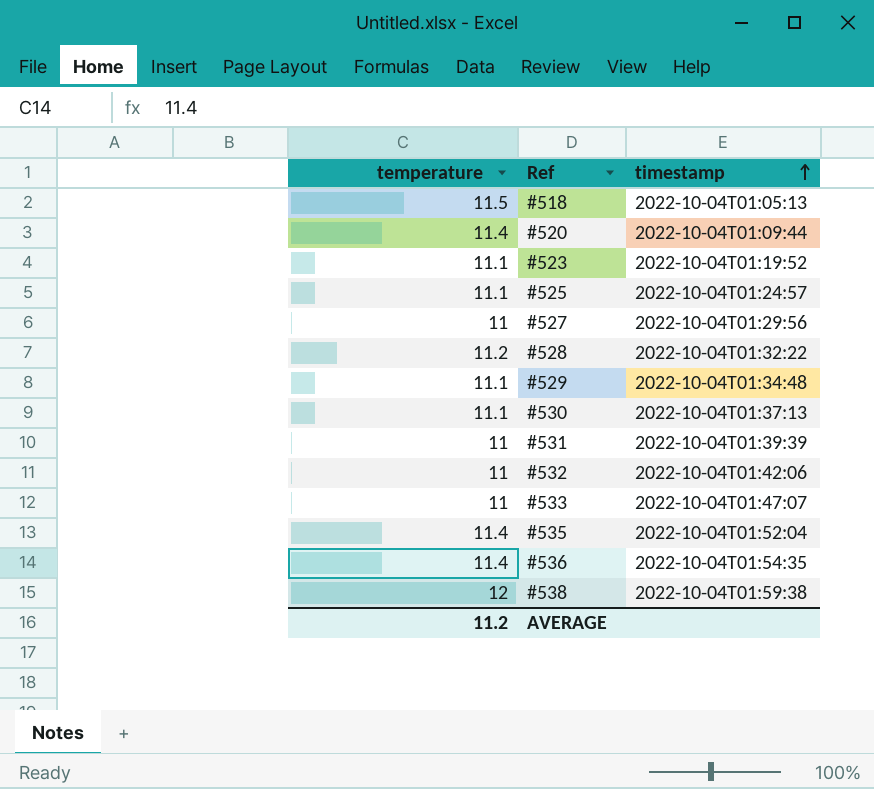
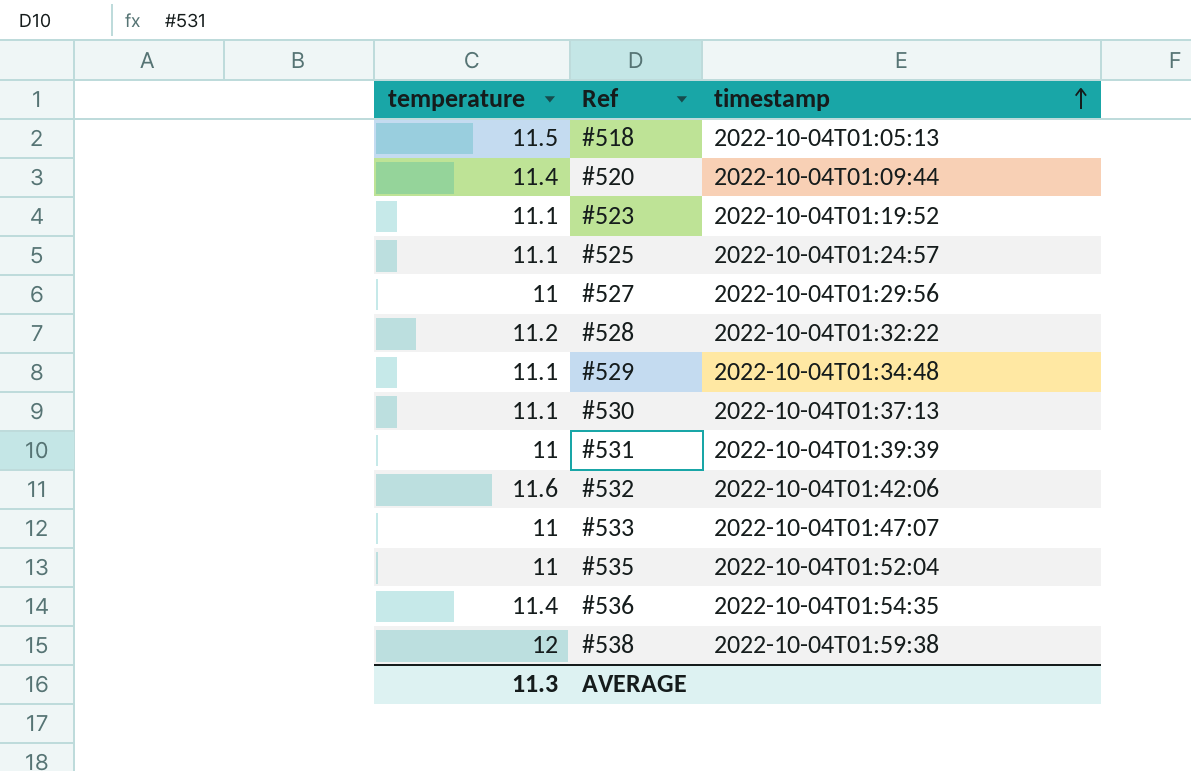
#532 | temperature: 11 -> 11.6
#535 | temperature: 11.4 -> 11
AVERAGE | temperature: 11.2 -> 11.3

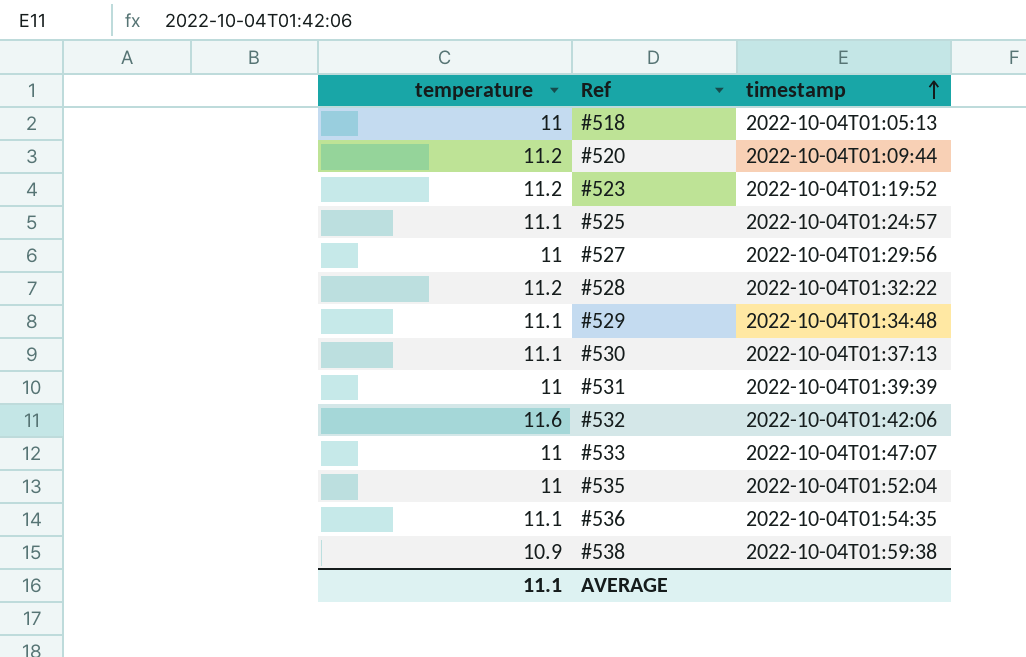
#518 | temperature: 11.5 -> 11
#520 | temperature: 11.4 -> 11.2
#523 | temperature: 11.1 -> 11.2
#536 | temperature: 11.4 -> 11.1
#538 | temperature: 12 -> 10.9
AVERAGE | temperature: 11.3 -> 11.1

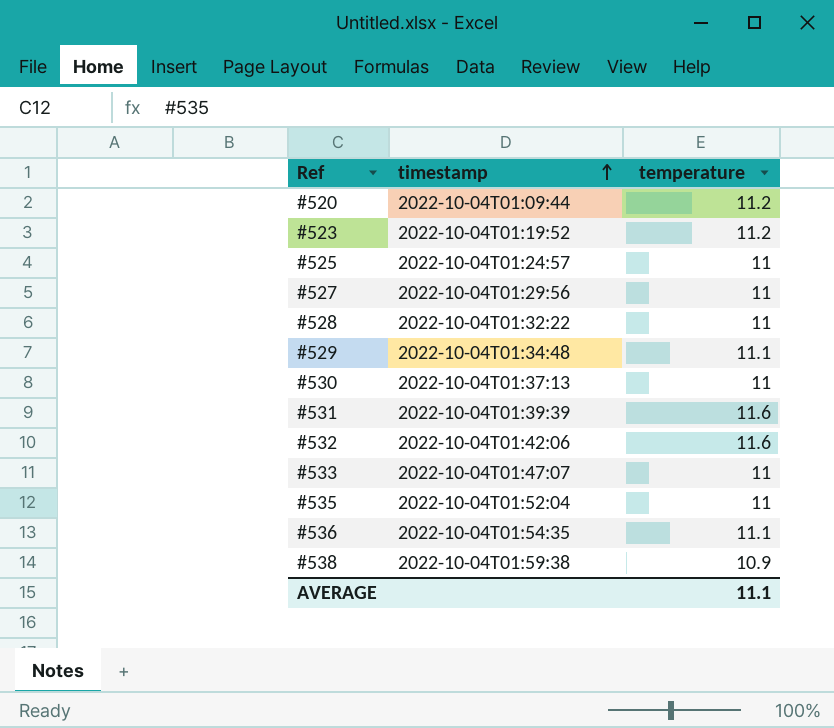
column temperature | position: 1 -> 3
row #518: 11 | 2022-10-04T01:05:13 -> none
#525 | temperature: 11.1 -> 11
#528 | temperature: 11.2 -> 11
#530 | temperature: 11.1 -> 11
#531 | temperature: 11 -> 11.6

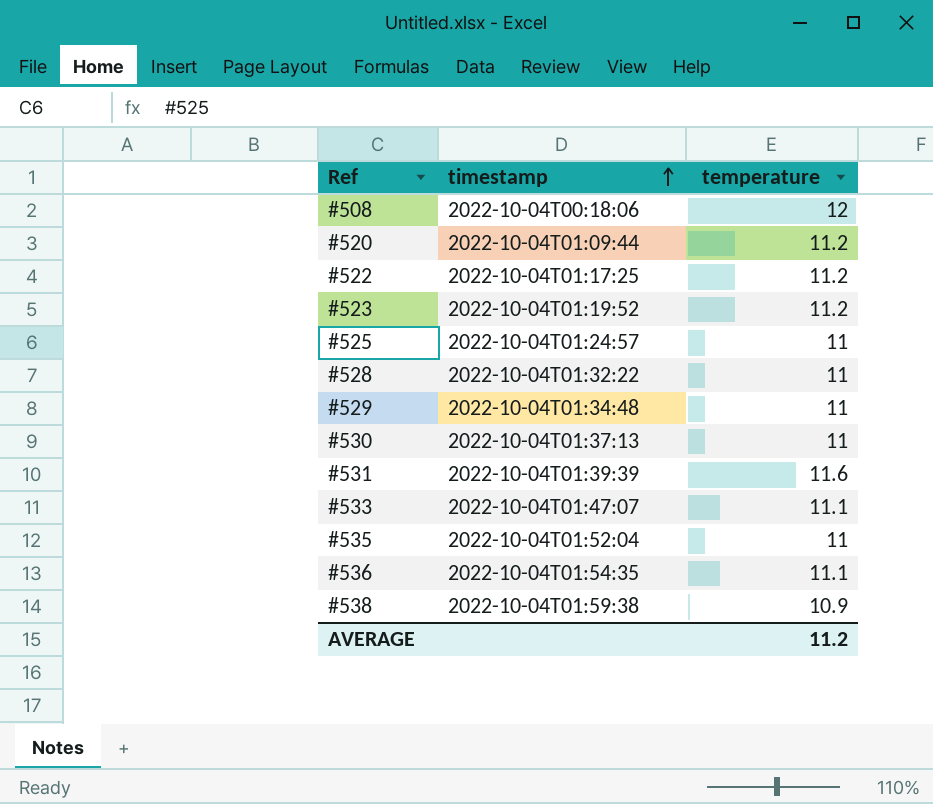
row #527: 2022-10-04T01:29:56 | 11 -> none
row #532: 2022-10-04T01:42:06 | 11.6 -> none
row #508: none -> 2022-10-04T00:18:06 | 12
row #522: none -> 2022-10-04T01:17:25 | 11.2
#529 | temperature: 11.1 -> 11
#533 | temperature: 11 -> 11.1
AVERAGE | temperature: 11.1 -> 11.2

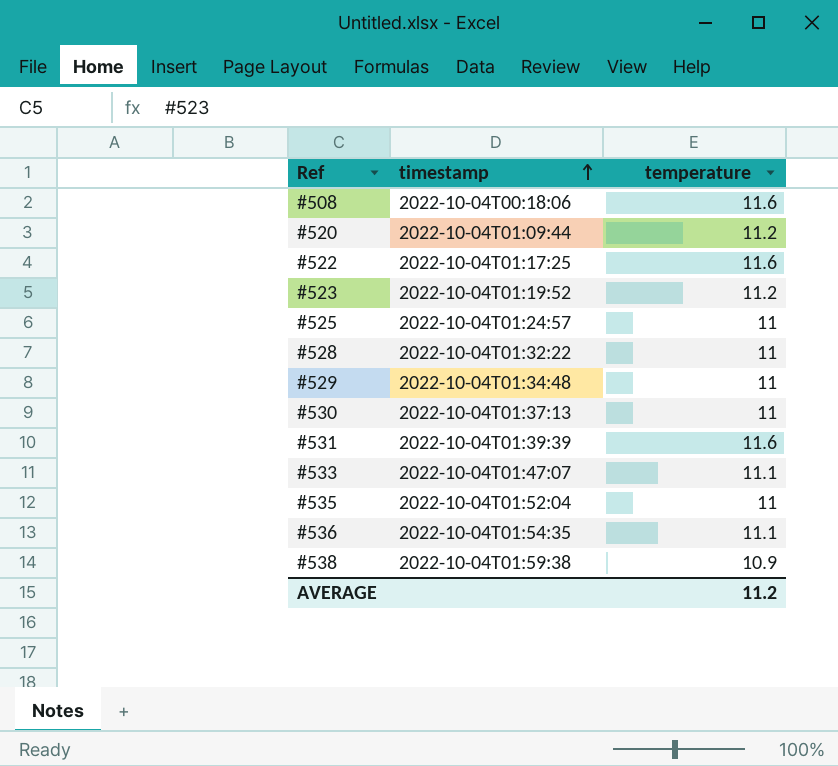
#508 | temperature: 12 -> 11.6
#522 | temperature: 11.2 -> 11.6

